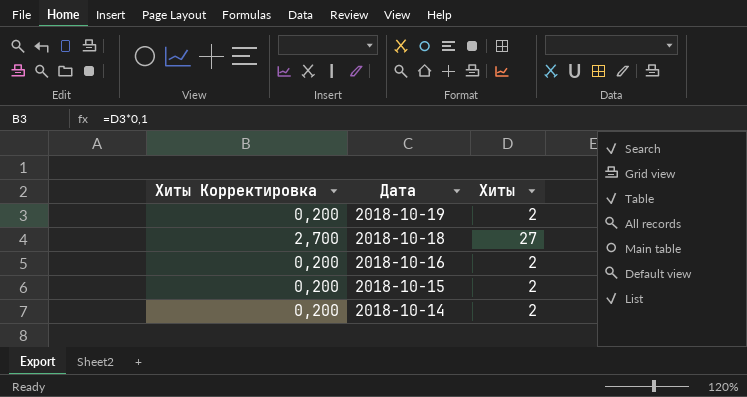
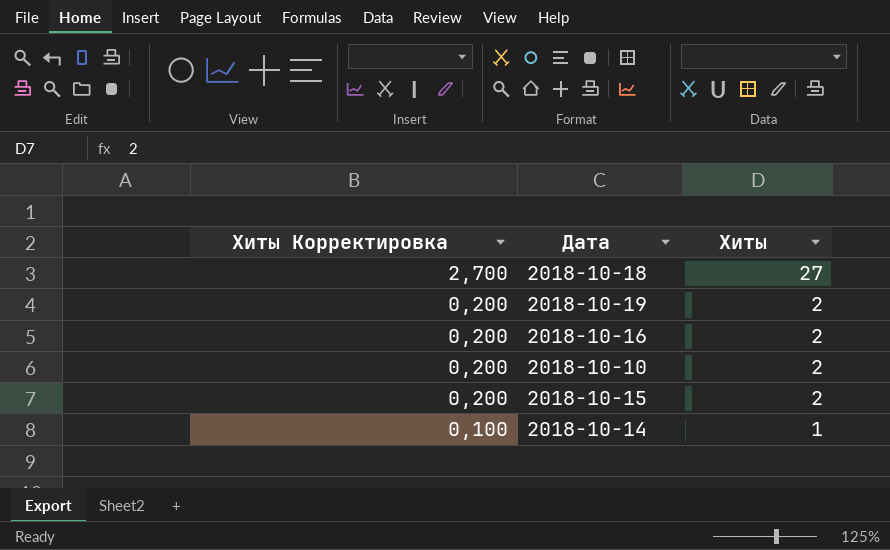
row order: Дата descending -> Хиты Корректировка descending
row 2018-10-10: none -> 0,200 | 2
2018-10-14 | Хиты Корректировка: 0,200 -> 0,100
2018-10-14 | Хиты: 2 -> 1

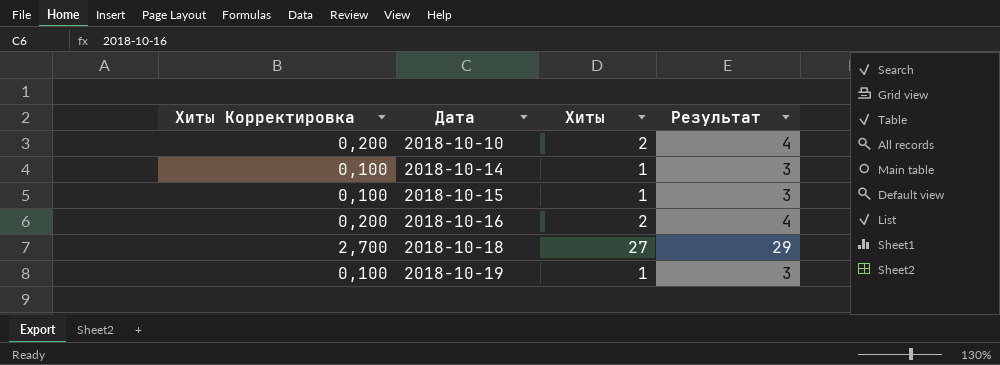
row order: Хиты Корректировка descending -> Дата ascending
column Результат | formula: none -> [Хиты] + 2
2018-10-15 | Хиты Корректировка: 0,200 -> 0,100
2018-10-15 | Хиты: 2 -> 1
2018-10-19 | Хиты Корректировка: 0,200 -> 0,100
2018-10-19 | Хиты: 2 -> 1

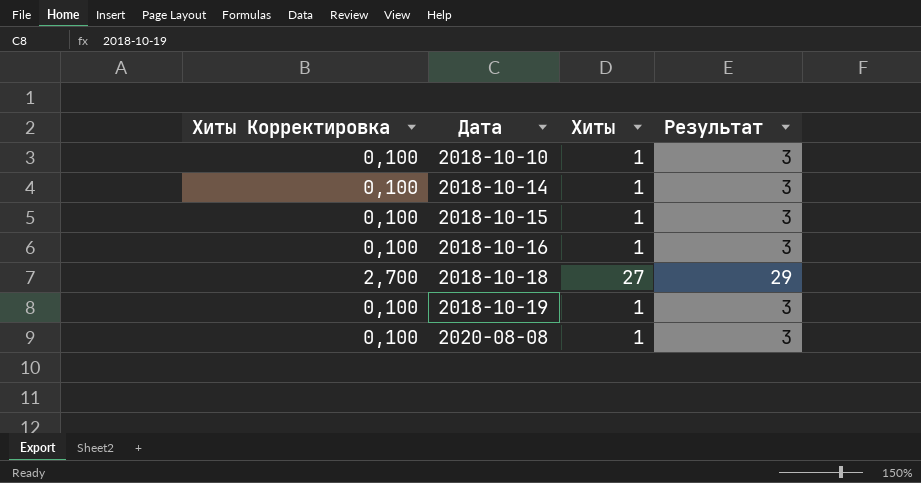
2018-10-10 | Хиты Корректировка: 0,200 -> 0,100
2018-10-10 | Хиты: 2 -> 1
2018-10-10 | Результат: 4 -> 3
2018-10-16 | Хиты Корректировка: 0,200 -> 0,100
2018-10-16 | Хиты: 2 -> 1
2018-10-16 | Результат: 4 -> 3
row 2020-08-08: none -> 0,100 | 1 | 3

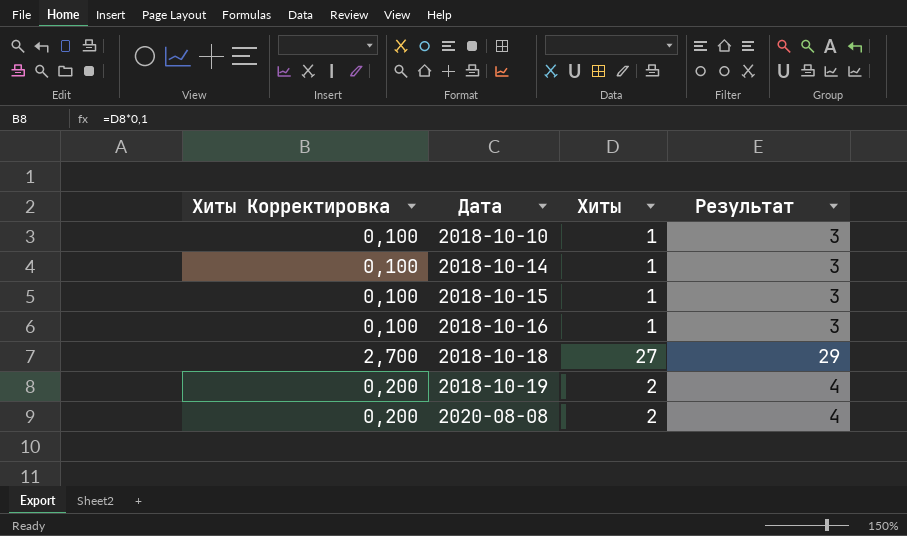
2018-10-19 | Хиты Корректировка: 0,100 -> 0,200
2018-10-19 | Хиты: 1 -> 2
2018-10-19 | Результат: 3 -> 4
2020-08-08 | Хиты Корректировка: 0,100 -> 0,200
2020-08-08 | Хиты: 1 -> 2
2020-08-08 | Результат: 3 -> 4

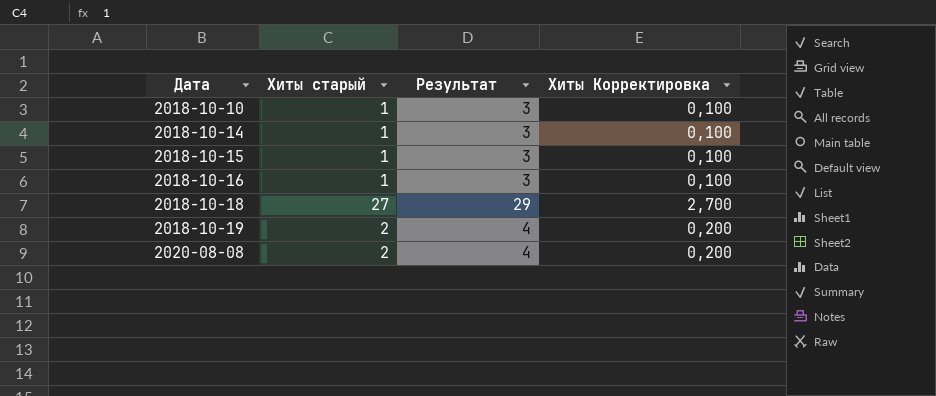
column name: Хиты -> Хиты старый
column Хиты Корректировка | position: 1 -> 4

